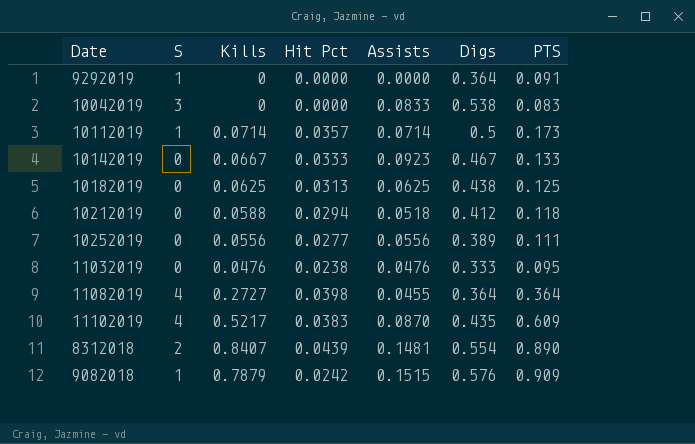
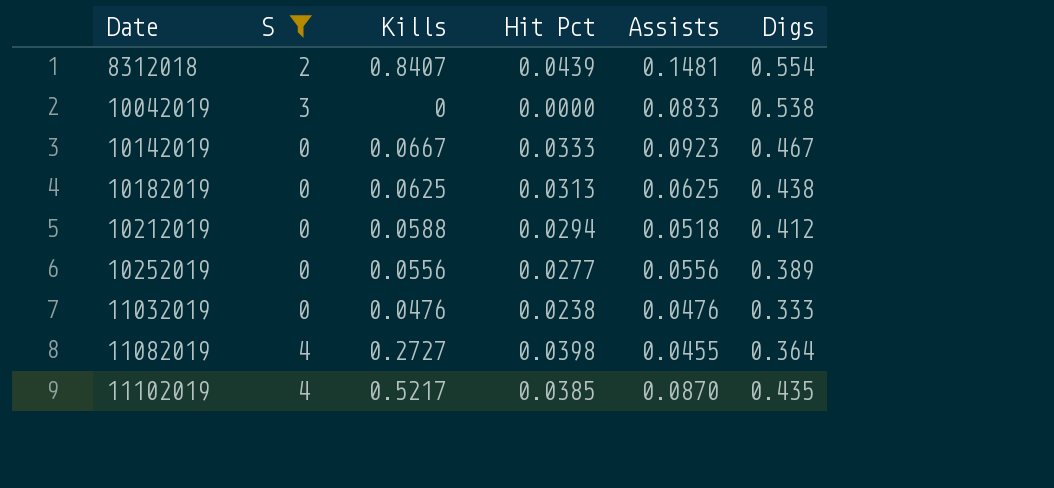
filter: none -> S != 1
row order: none -> Date ascending
column PTS | position: 7 -> none
11102019 | Hit Pct: 0.0383 -> 0.0385

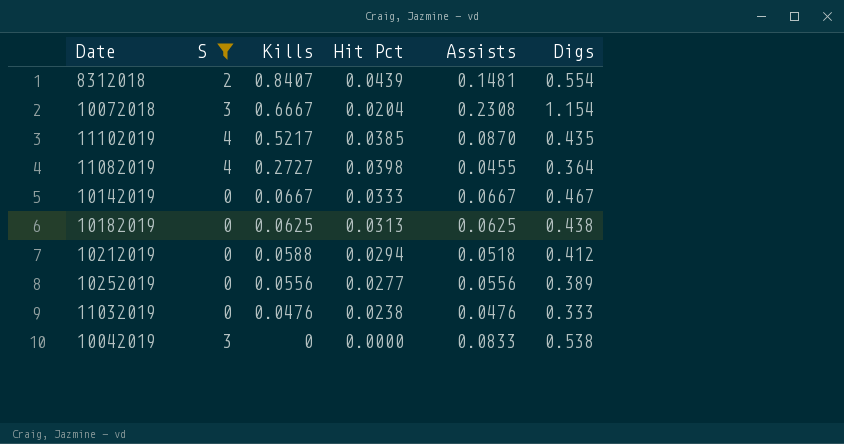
row order: Date ascending -> Kills descending
row 10072018: none -> 3 | 0.6667 | 0.0204 | 0.2308 | 1.154
10142019 | Assists: 0.0923 -> 0.0667

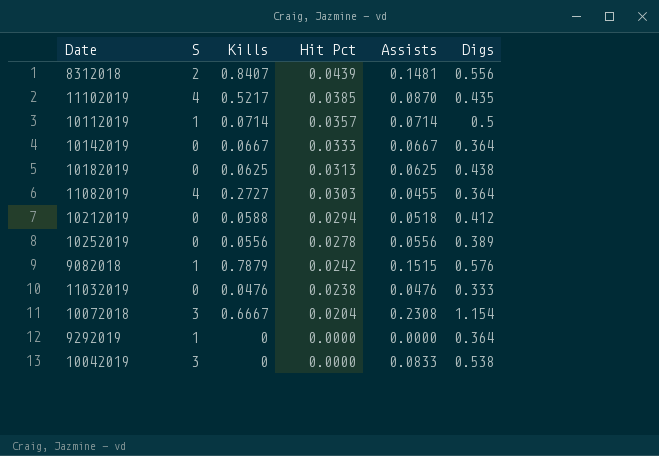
filter: S != 1 -> none
row order: Kills descending -> Hit Pct descending
8312018 | Digs: 0.554 -> 0.556
10142019 | Digs: 0.467 -> 0.364
11082019 | Hit Pct: 0.0398 -> 0.0303
10252019 | Hit Pct: 0.0277 -> 0.0278

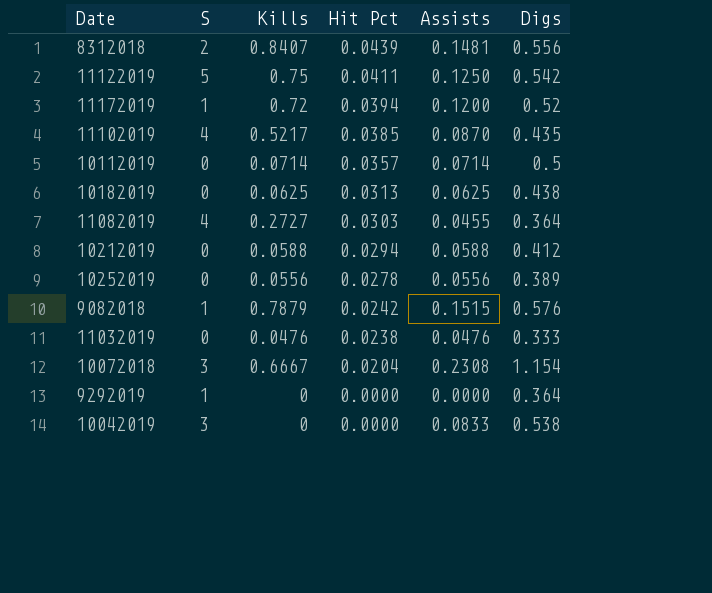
row 10142019: 0 | 0.0667 | 0.0333 | 0.0667 | 0.364 -> none
row 11122019: none -> 5 | 0.75 | 0.0411 | 0.1250 | 0.542
row 11172019: none -> 1 | 0.72 | 0.0394 | 0.1200 | 0.52
10112019 | S: 1 -> 0
10212019 | Assists: 0.0518 -> 0.0588

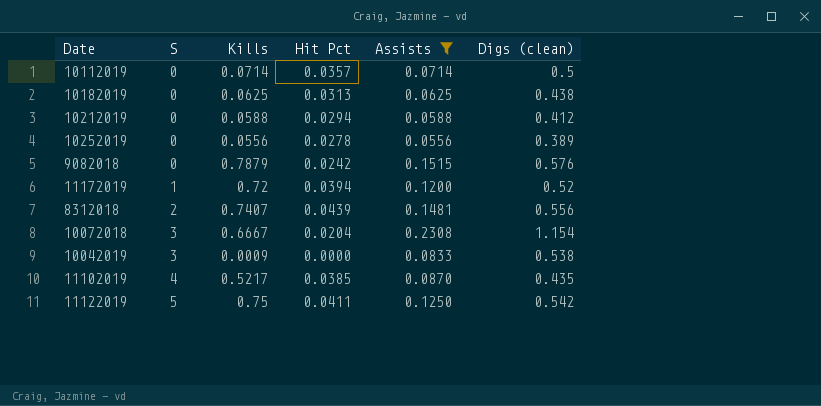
filter: none -> Assists >= 0.0556
row order: Hit Pct descending -> S ascending
column name: Digs -> Digs (clean)
9082018 | S: 1 -> 0
8312018 | Kills: 0.8407 -> 0.7407
10042019 | Kills: 0 -> 0.0009

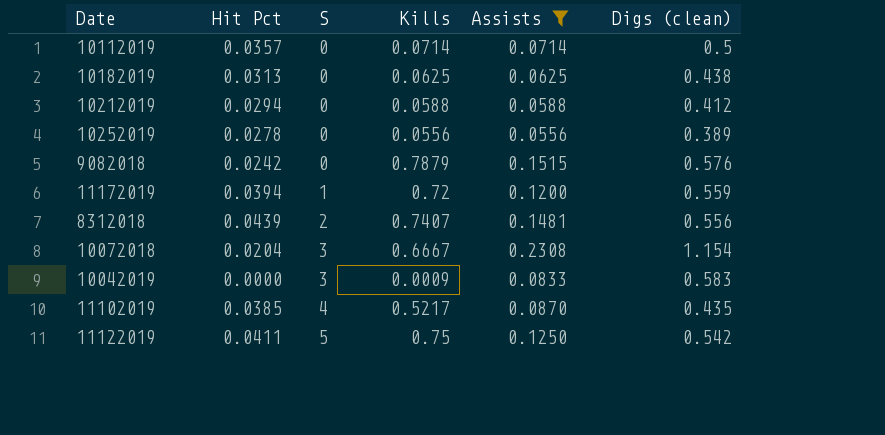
column Hit Pct | position: 4 -> 2
11172019 | Digs (clean): 0.52 -> 0.559
10042019 | Digs (clean): 0.538 -> 0.583

